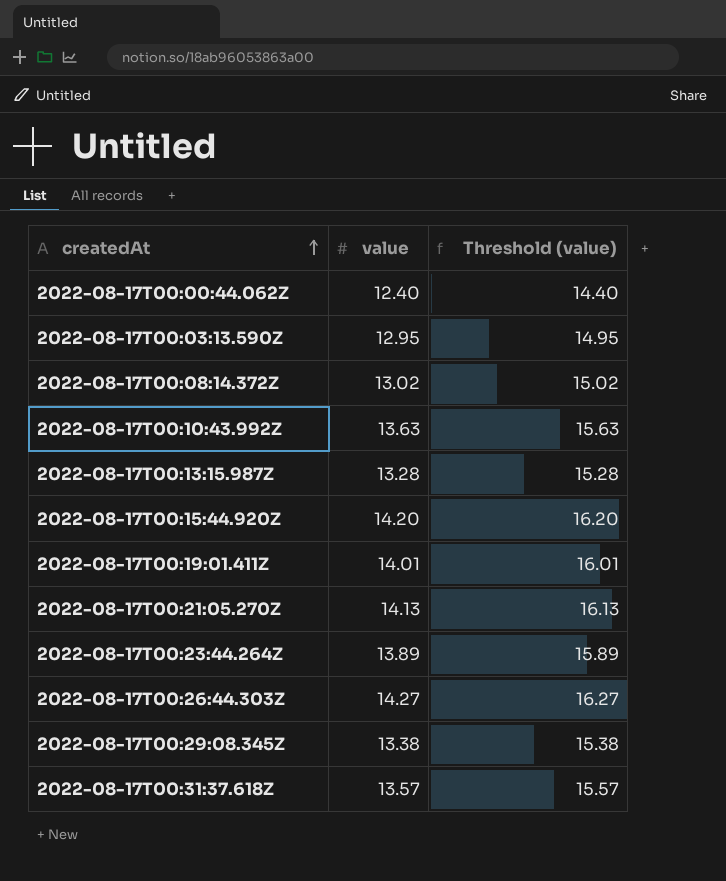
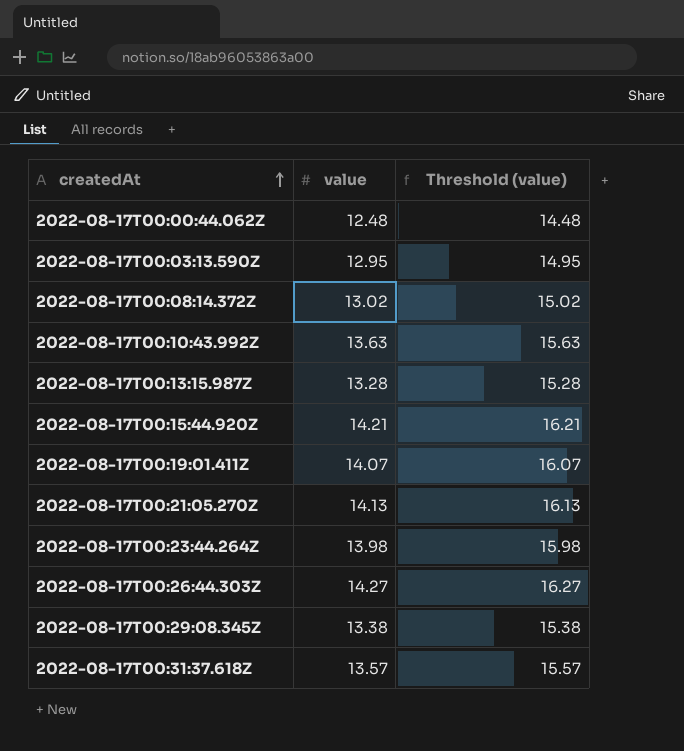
2022-08-17T00:00:44.062Z | value: 12.40 -> 12.48
2022-08-17T00:00:44.062Z | Threshold (value): 14.40 -> 14.48
2022-08-17T00:15:44.920Z | value: 14.20 -> 14.21
2022-08-17T00:15:44.920Z | Threshold (value): 16.20 -> 16.21
2022-08-17T00:19:01.411Z | value: 14.01 -> 14.07
2022-08-17T00:19:01.411Z | Threshold (value): 16.01 -> 16.07
2022-08-17T00:23:44.264Z | value: 13.89 -> 13.98
2022-08-17T00:23:44.264Z | Threshold (value): 15.89 -> 15.98

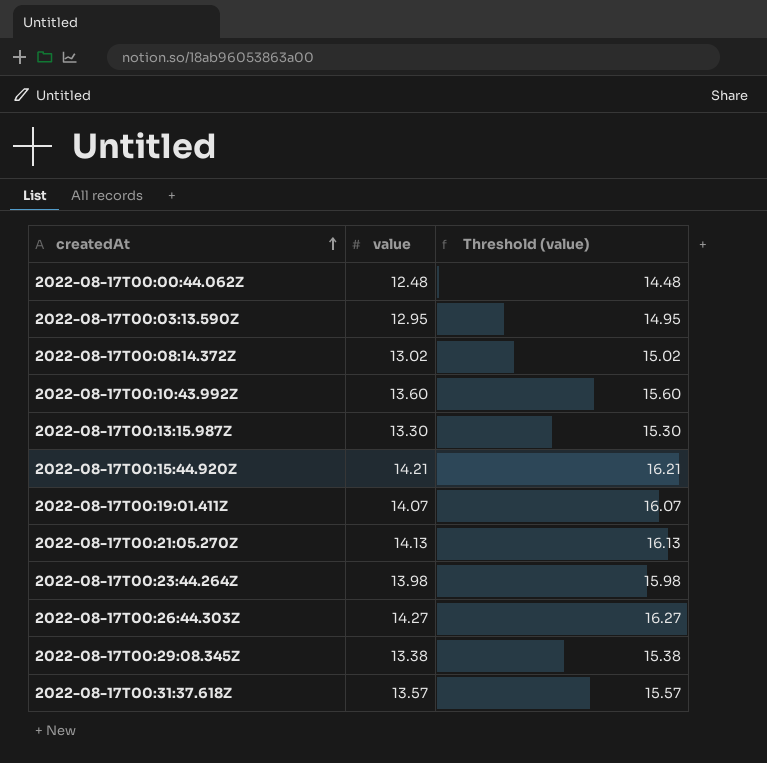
2022-08-17T00:10:43.992Z | value: 13.63 -> 13.60
2022-08-17T00:10:43.992Z | Threshold (value): 15.63 -> 15.60
2022-08-17T00:13:15.987Z | value: 13.28 -> 13.30
2022-08-17T00:13:15.987Z | Threshold (value): 15.28 -> 15.30

